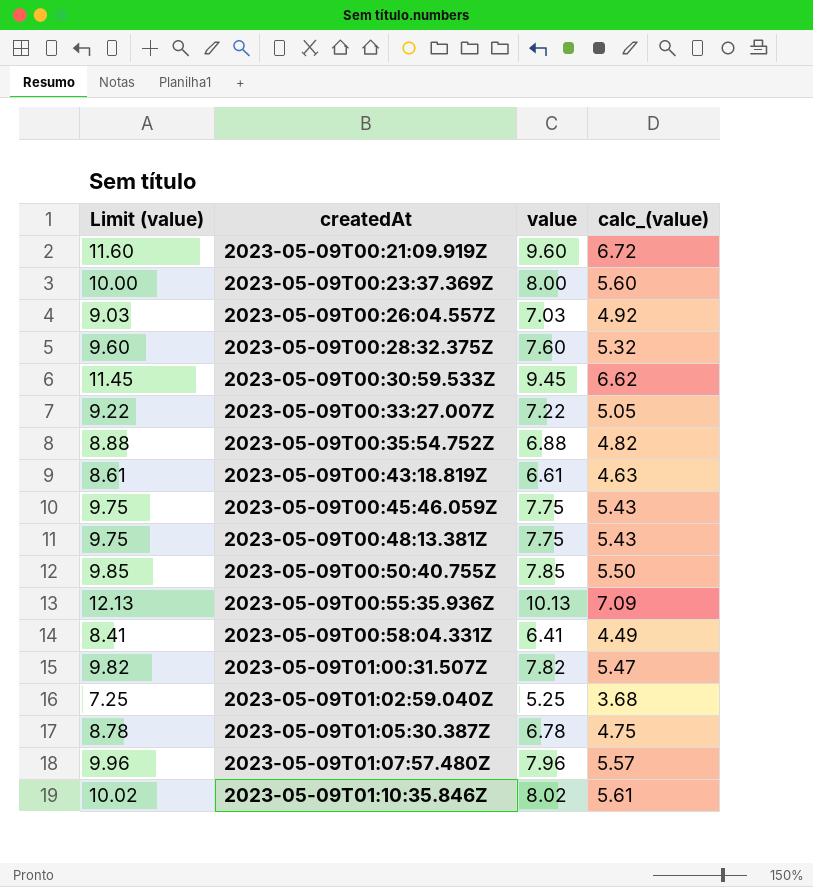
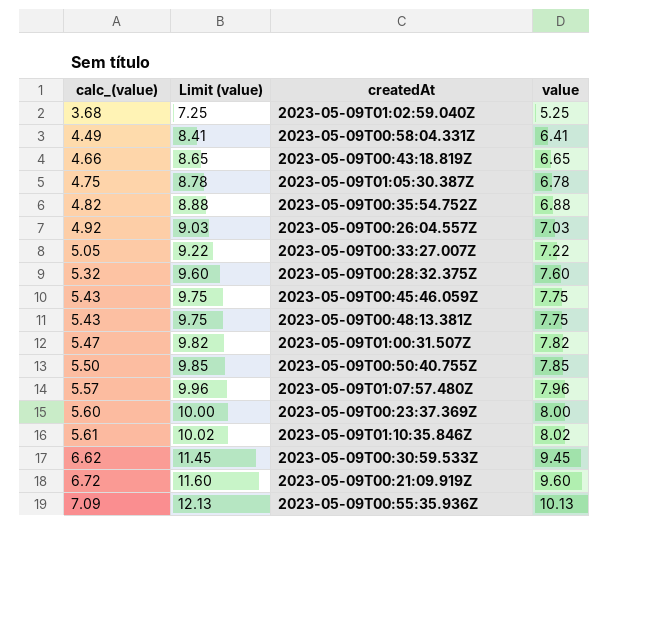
row order: createdAt ascending -> calc_(value) ascending
column calc_(value) | position: 4 -> 1
2023-05-09T00:43:18.819Z | calc_(value): 4.63 -> 4.66
2023-05-09T00:43:18.819Z | Limit (value): 8.61 -> 8.65
2023-05-09T00:43:18.819Z | value: 6.61 -> 6.65

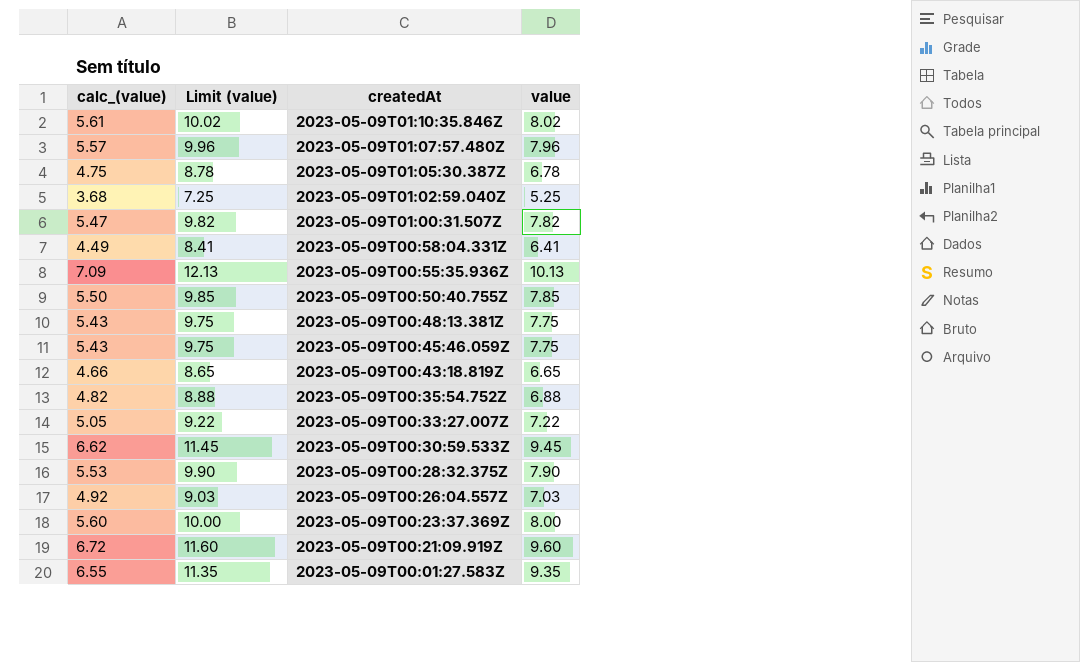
row order: calc_(value) ascending -> createdAt descending
2023-05-09T00:28:32.375Z | calc_(value): 5.32 -> 5.53
2023-05-09T00:28:32.375Z | Limit (value): 9.60 -> 9.90
2023-05-09T00:28:32.375Z | value: 7.60 -> 7.90
row 2023-05-09T00:01:27.583Z: none -> 6.55 | 11.35 | 9.35

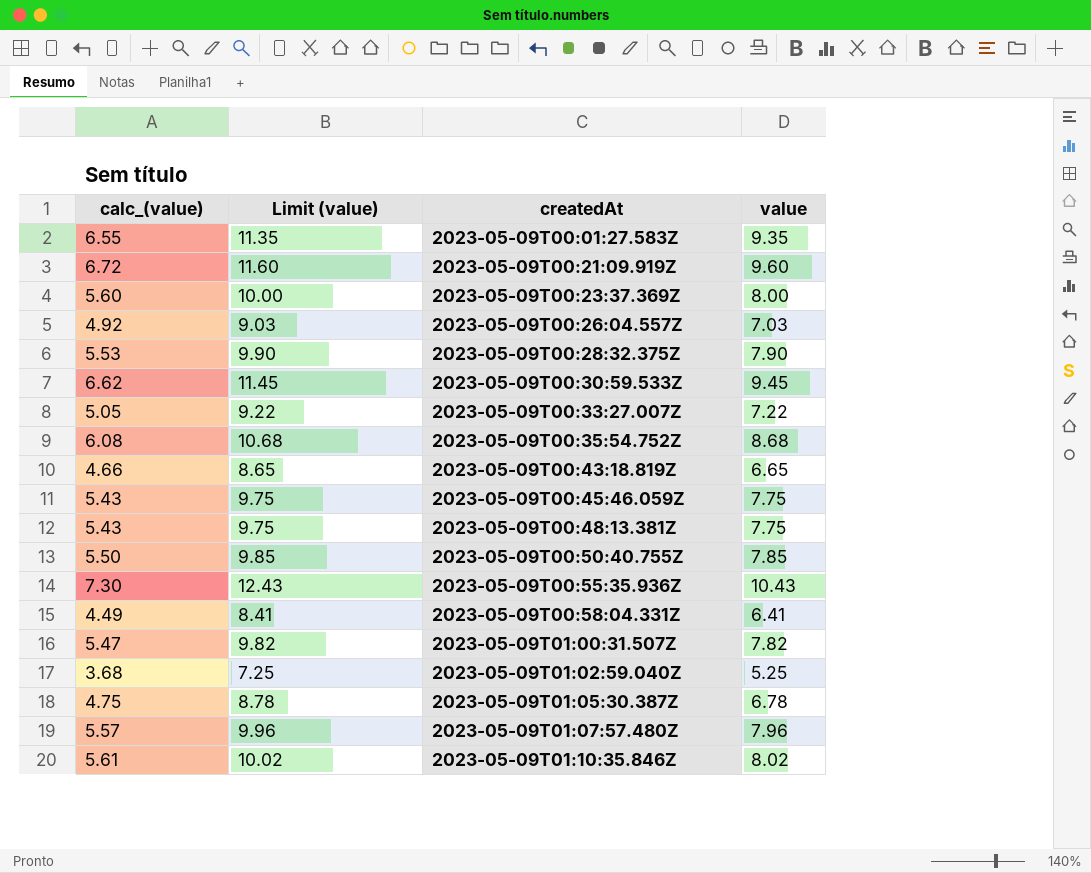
row order: createdAt descending -> createdAt ascending
2023-05-09T00:35:54.752Z | calc_(value): 4.82 -> 6.08
2023-05-09T00:35:54.752Z | Limit (value): 8.88 -> 10.68
2023-05-09T00:35:54.752Z | value: 6.88 -> 8.68
2023-05-09T00:55:35.936Z | calc_(value): 7.09 -> 7.30
2023-05-09T00:55:35.936Z | Limit (value): 12.13 -> 12.43
2023-05-09T00:55:35.936Z | value: 10.13 -> 10.43

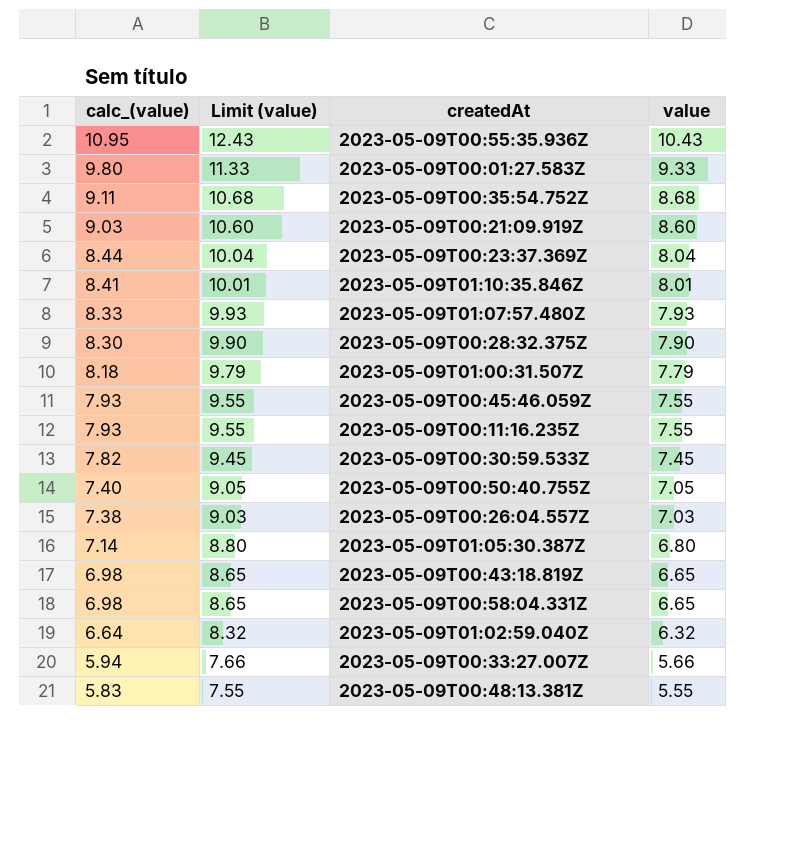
row order: createdAt ascending -> calc_(value) descending
column calc_(value) | formula: [value] * 0.7 -> [value] * 1.05
2023-05-09T00:01:27.583Z | Limit (value): 11.35 -> 11.33
2023-05-09T00:01:27.583Z | value: 9.35 -> 9.33
2023-05-09T00:21:09.919Z | Limit (value): 11.60 -> 10.60
2023-05-09T00:21:09.919Z | value: 9.60 -> 8.60
2023-05-09T00:23:37.369Z | Limit (value): 10.00 -> 10.04
2023-05-09T00:23:37.369Z | value: 8.00 -> 8.04
2023-05-09T01:10:35.846Z | Limit (value): 10.02 -> 10.01
2023-05-09T01:10:35.846Z | value: 8.02 -> 8.01
2023-05-09T01:07:57.480Z | Limit (value): 9.96 -> 9.93
2023-05-09T01:07:57.480Z | value: 7.96 -> 7.93
2023-05-09T01:00:31.507Z | Limit (value): 9.82 -> 9.79
2023-05-09T01:00:31.507Z | value: 7.82 -> 7.79
2023-05-09T00:45:46.059Z | Limit (value): 9.75 -> 9.55
2023-05-09T00:45:46.059Z | value: 7.75 -> 7.55
row 2023-05-09T00:11:16.235Z: none -> 7.93 | 9.55 | 7.55
2023-05-09T00:30:59.533Z | Limit (value): 11.45 -> 9.45
2023-05-09T00:30:59.533Z | value: 9.45 -> 7.45
2023-05-09T00:50:40.755Z | Limit (value): 9.85 -> 9.05
2023-05-09T00:50:40.755Z | value: 7.85 -> 7.05
2023-05-09T01:05:30.387Z | Limit (value): 8.78 -> 8.80
2023-05-09T01:05:30.387Z | value: 6.78 -> 6.80
2023-05-09T00:58:04.331Z | Limit (value): 8.41 -> 8.65
2023-05-09T00:58:04.331Z | value: 6.41 -> 6.65
2023-05-09T01:02:59.040Z | Limit (value): 7.25 -> 8.32
2023-05-09T01:02:59.040Z | value: 5.25 -> 6.32
2023-05-09T00:33:27.007Z | Limit (value): 9.22 -> 7.66
2023-05-09T00:33:27.007Z | value: 7.22 -> 5.66
2023-05-09T00:48:13.381Z | Limit (value): 9.75 -> 7.55
2023-05-09T00:48:13.381Z | value: 7.75 -> 5.55

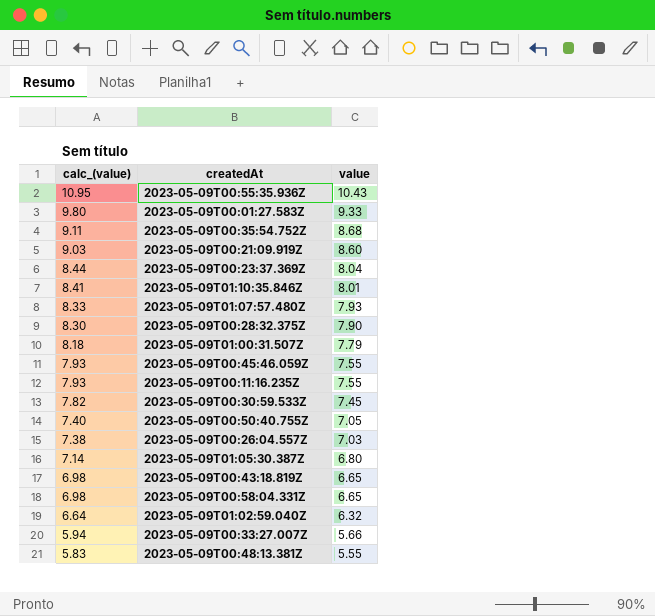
column Limit (value) | formula: [value] + 2 -> none

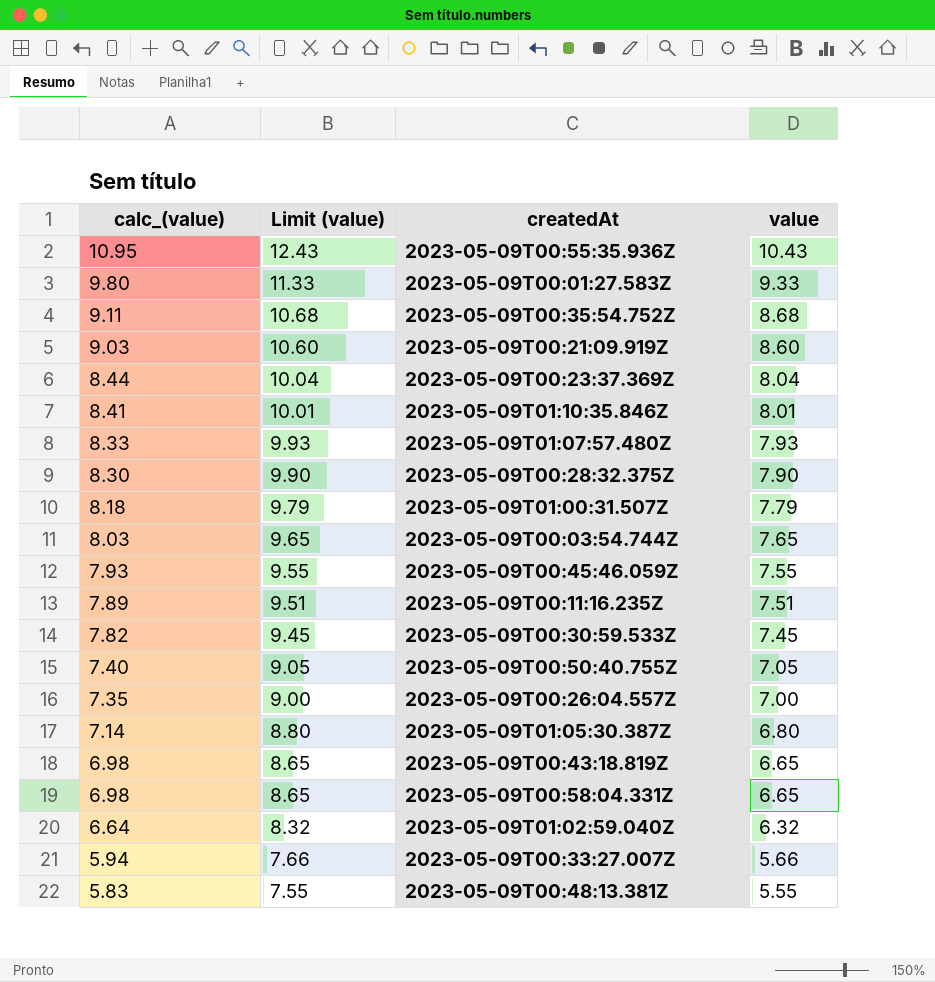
column Limit (value) | formula: none -> [value] + 2
row 2023-05-09T00:03:54.744Z: none -> 8.03 | 9.65 | 7.65
2023-05-09T00:11:16.235Z | calc_(value): 7.93 -> 7.89
2023-05-09T00:11:16.235Z | value: 7.55 -> 7.51
2023-05-09T00:26:04.557Z | calc_(value): 7.38 -> 7.35
2023-05-09T00:26:04.557Z | value: 7.03 -> 7.00

